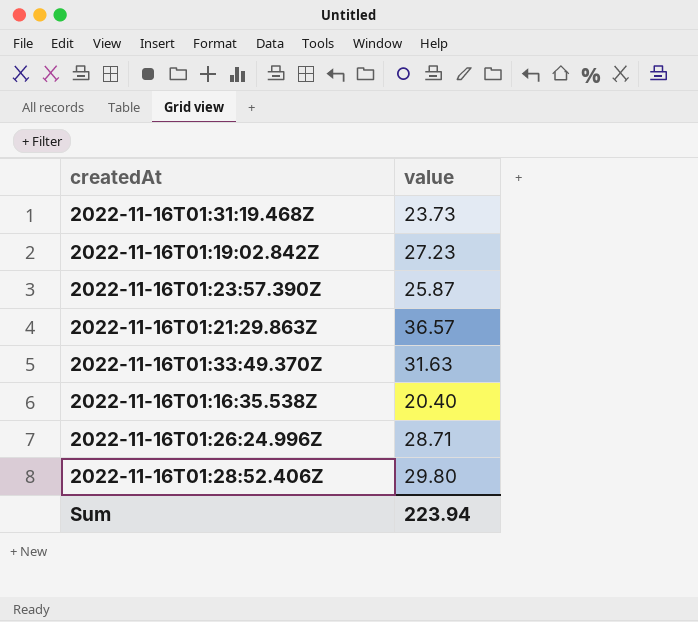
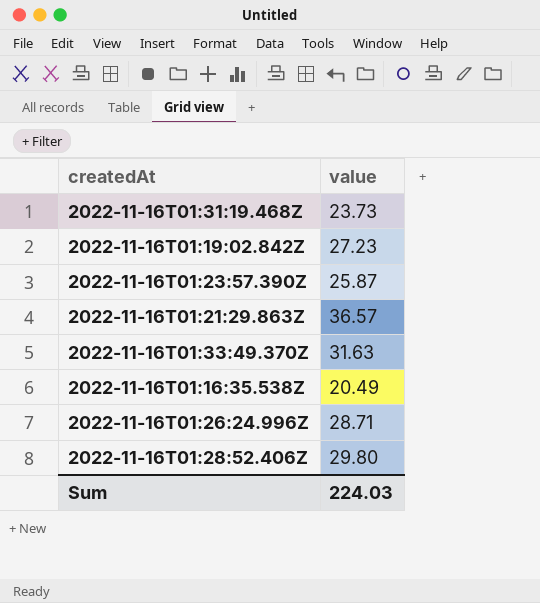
2022-11-16T01:16:35.538Z | value: 20.40 -> 20.49
Sum | value: 223.94 -> 224.03

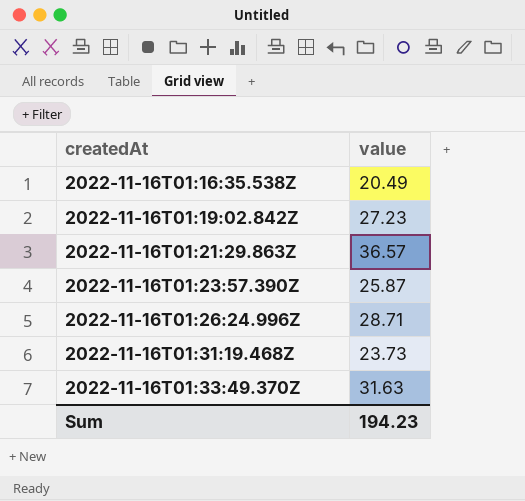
row order: none -> createdAt ascending
row 2022-11-16T01:28:52.406Z: 29.80 -> none
Sum | value: 224.03 -> 194.23

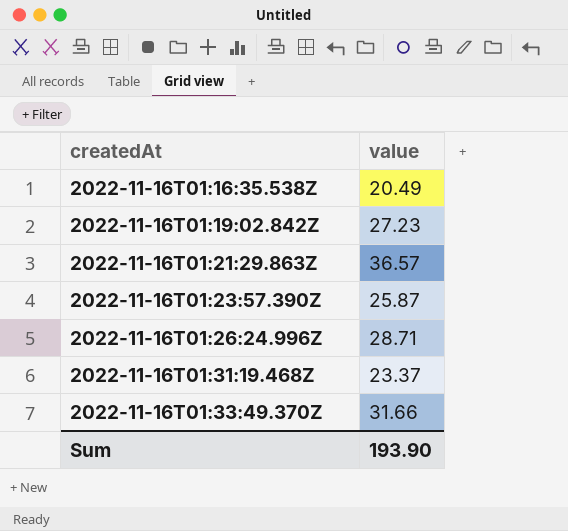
2022-11-16T01:31:19.468Z | value: 23.73 -> 23.37
2022-11-16T01:33:49.370Z | value: 31.63 -> 31.66
Sum | value: 194.23 -> 193.90

